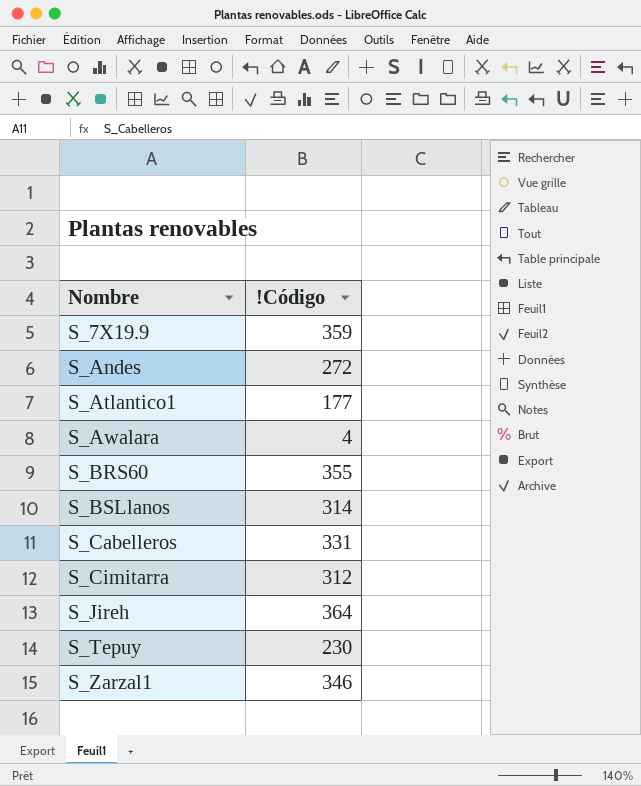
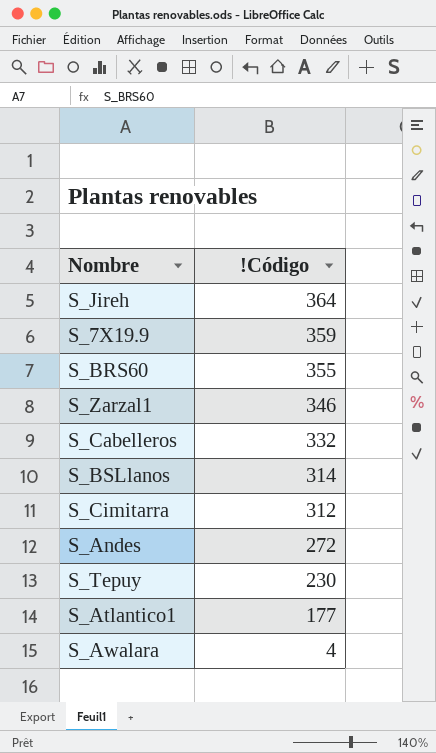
row order: Nombre ascending -> !Código descending
S_Cabelleros | !Código: 331 -> 332

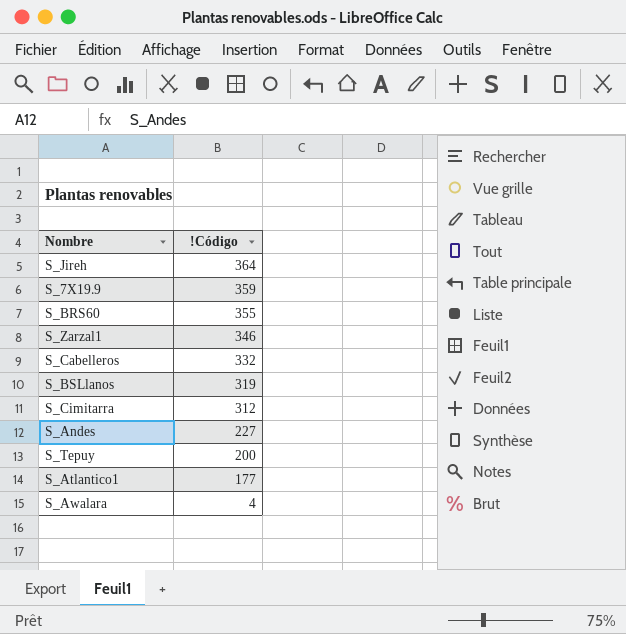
S_BSLlanos | !Código: 314 -> 319
S_Andes | !Código: 272 -> 227
S_Tepuy | !Código: 230 -> 200

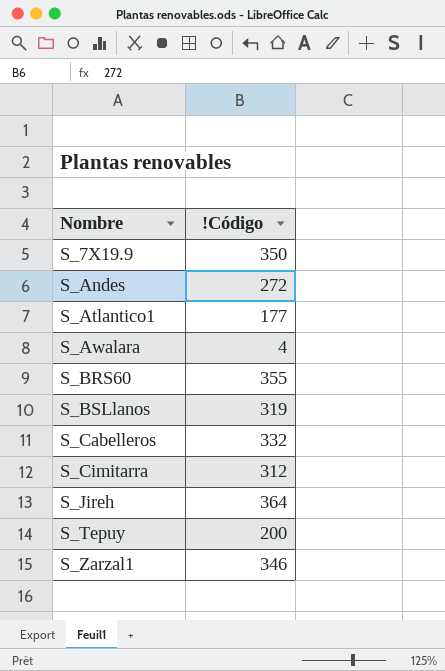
row order: !Código descending -> Nombre ascending
S_7X19.9 | !Código: 359 -> 350
S_Andes | !Código: 227 -> 272

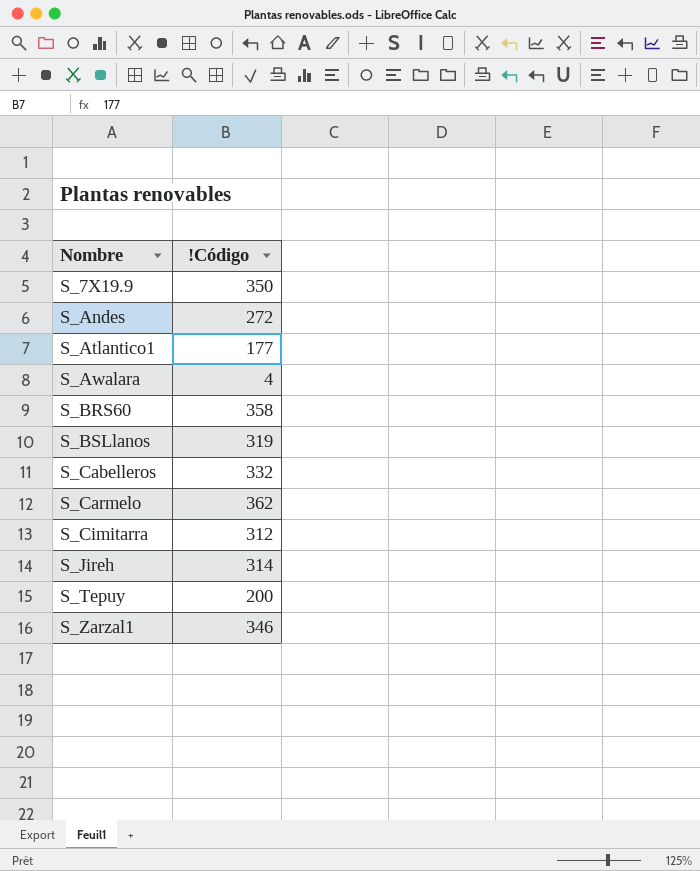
S_BRS60 | !Código: 355 -> 358
row S_Carmelo: none -> 362
S_Jireh | !Código: 364 -> 314

